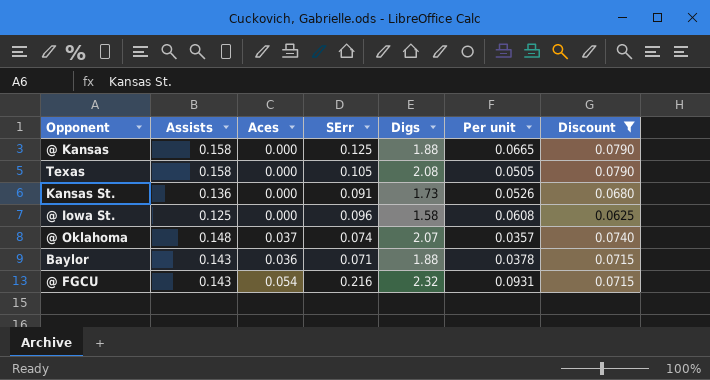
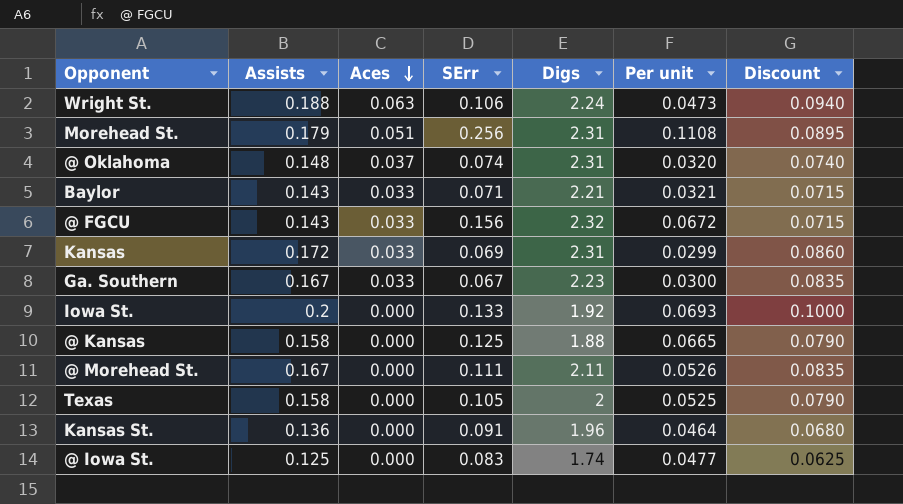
filter: Discount <= 0.0790 -> none
row order: none -> Aces descending
@ Oklahoma | Digs: 2.07 -> 2.31
@ Oklahoma | Per unit: 0.0357 -> 0.0320
Baylor | Aces: 0.036 -> 0.033
Baylor | Digs: 1.88 -> 2.21
Baylor | Per unit: 0.0378 -> 0.0321
@ FGCU | Aces: 0.054 -> 0.033
@ FGCU | SErr: 0.216 -> 0.156
@ FGCU | Per unit: 0.0931 -> 0.0672
Texas | Digs: 2.08 -> 2
Texas | Per unit: 0.0505 -> 0.0525
Kansas St. | Digs: 1.73 -> 1.96
Kansas St. | Per unit: 0.0526 -> 0.0464
@ Iowa St. | SErr: 0.096 -> 0.083
@ Iowa St. | Digs: 1.58 -> 1.74
@ Iowa St. | Per unit: 0.0608 -> 0.0477

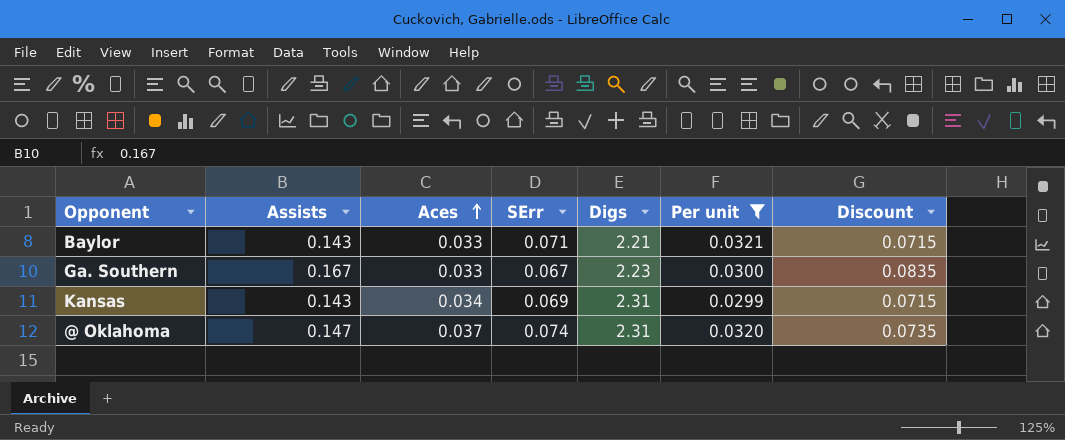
filter: none -> Per unit <= 0.0321
row order: Aces descending -> Aces ascending
Kansas | Assists: 0.172 -> 0.143
Kansas | Aces: 0.033 -> 0.034
Kansas | Discount: 0.0860 -> 0.0715
@ Oklahoma | Assists: 0.148 -> 0.147
@ Oklahoma | Discount: 0.0740 -> 0.0735

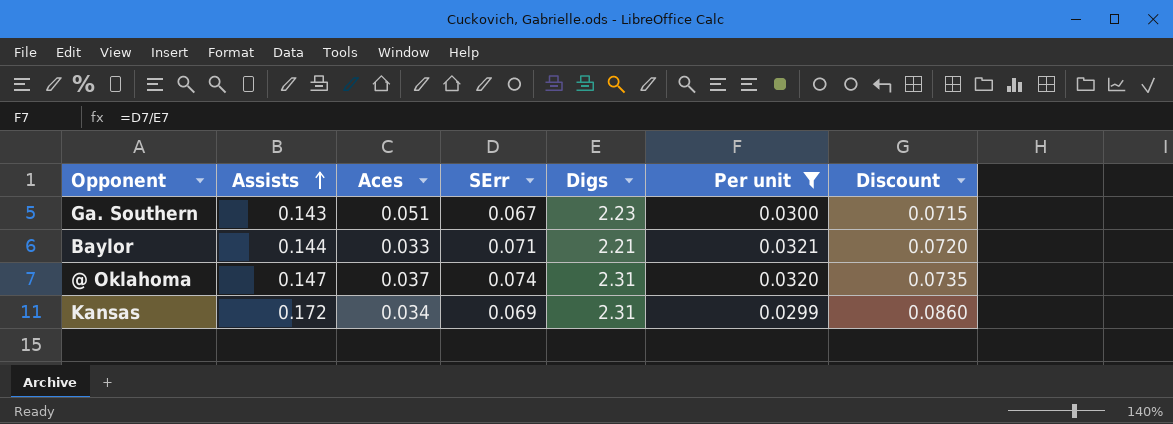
row order: Aces ascending -> Assists ascending
Ga. Southern | Assists: 0.167 -> 0.143
Ga. Southern | Aces: 0.033 -> 0.051
Ga. Southern | Discount: 0.0835 -> 0.0715
Baylor | Assists: 0.143 -> 0.144
Baylor | Discount: 0.0715 -> 0.0720
Kansas | Assists: 0.143 -> 0.172
Kansas | Discount: 0.0715 -> 0.0860

